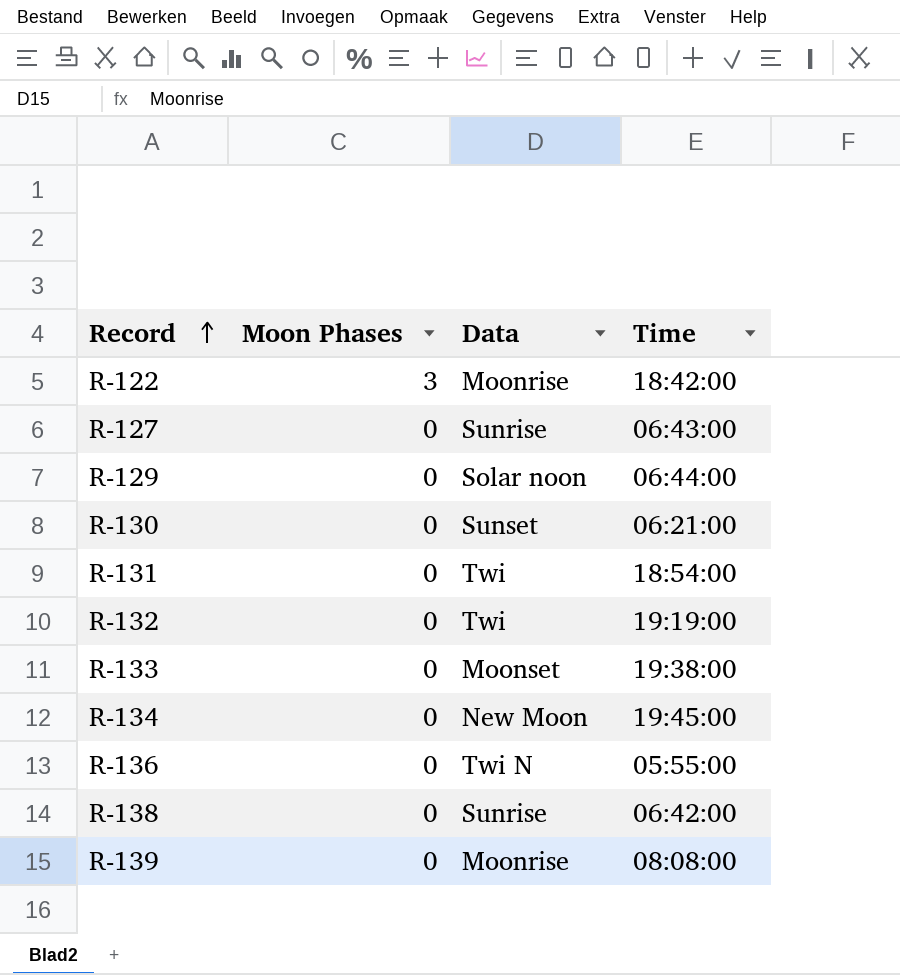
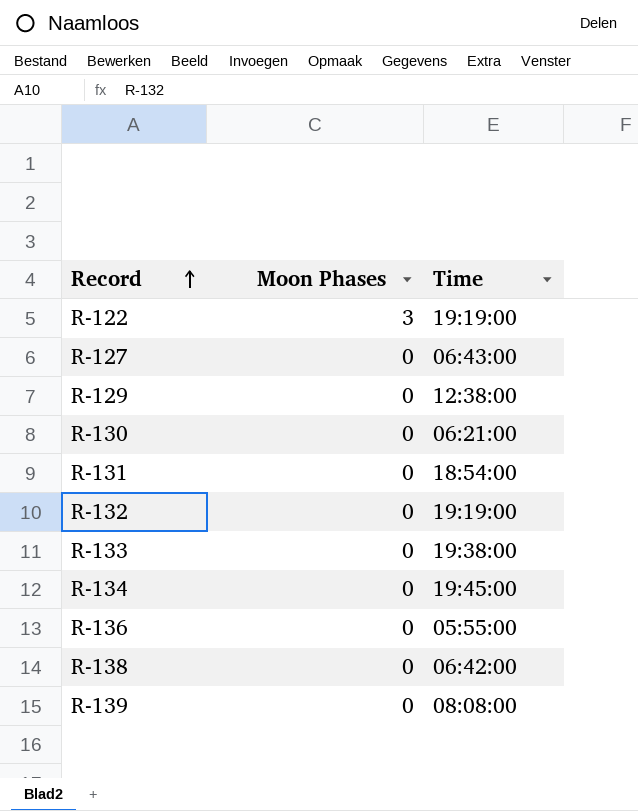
column Data | position: 3 -> none
R-122 | Time: 18:42:00 -> 19:19:00
R-129 | Time: 06:44:00 -> 12:38:00

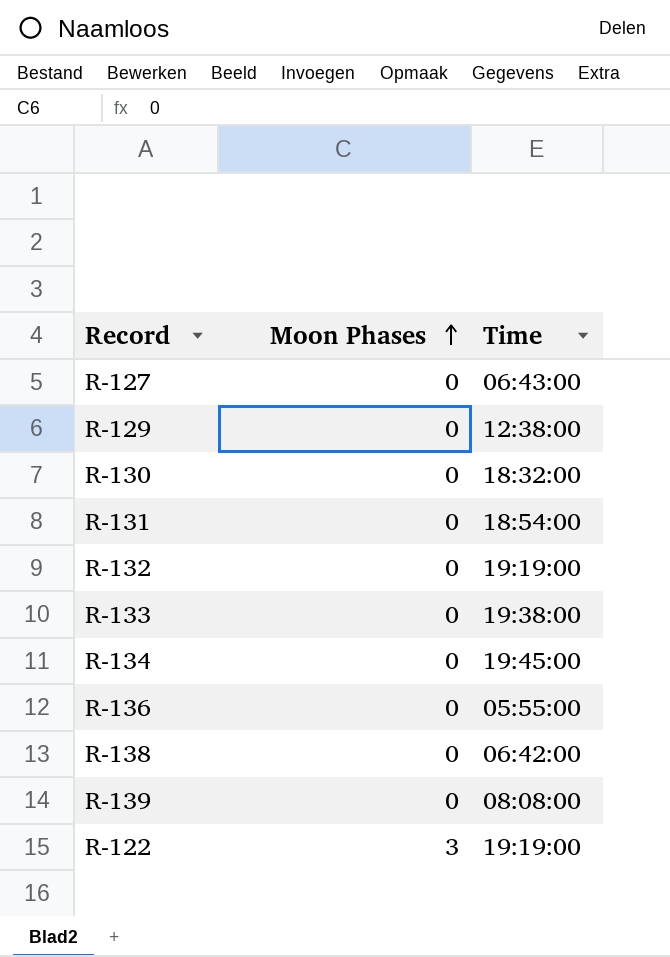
row order: Record ascending -> Moon Phases ascending
R-130 | Time: 06:21:00 -> 18:32:00

